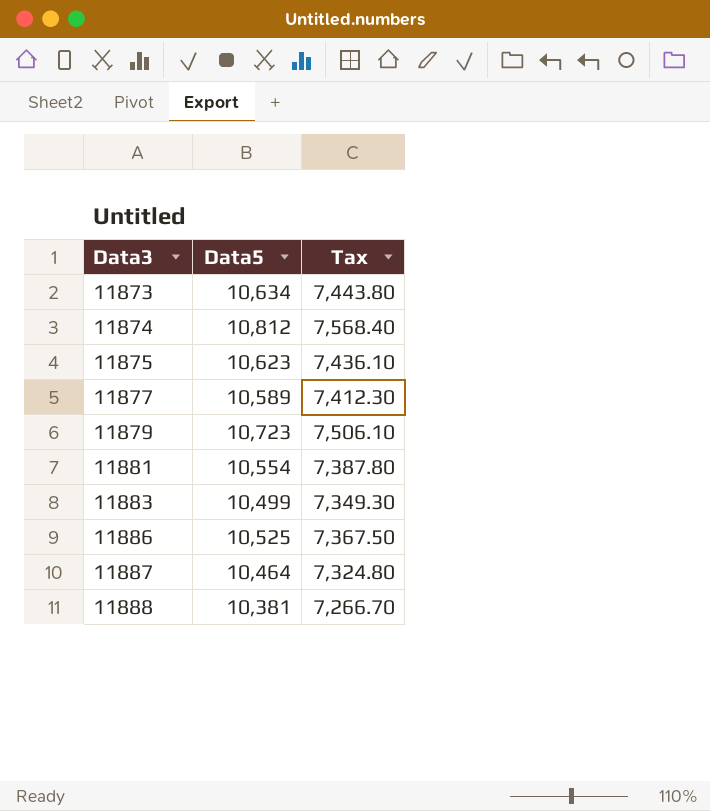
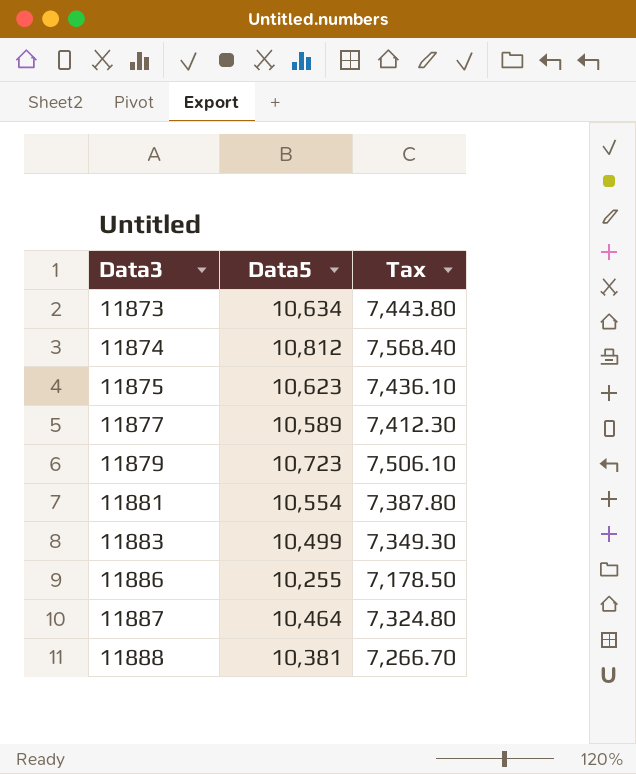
11886 | Data5: 10,525 -> 10,255
11886 | Tax: 7,367.50 -> 7,178.50

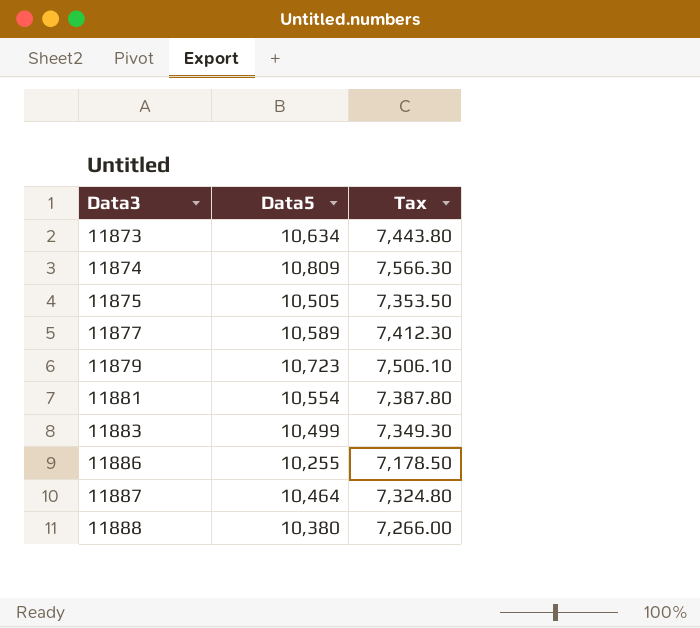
11874 | Data5: 10,812 -> 10,809
11874 | Tax: 7,568.40 -> 7,566.30
11875 | Data5: 10,623 -> 10,505
11875 | Tax: 7,436.10 -> 7,353.50
11888 | Data5: 10,381 -> 10,380
11888 | Tax: 7,266.70 -> 7,266.00

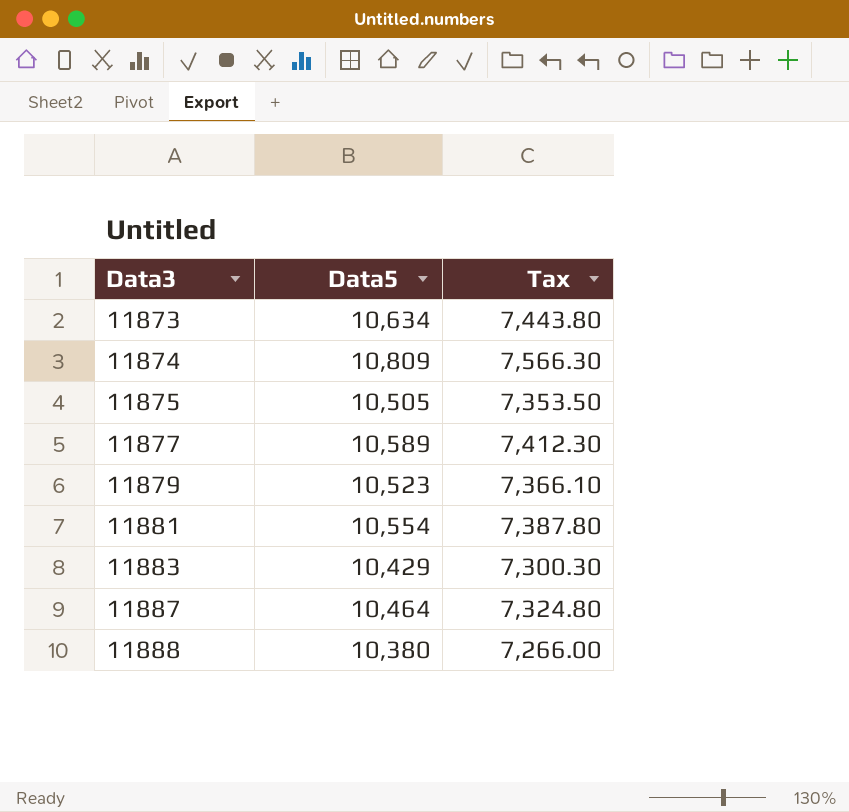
row 11886: 10,255 | 7,178.50 -> none
11879 | Data5: 10,723 -> 10,523
11879 | Tax: 7,506.10 -> 7,366.10
11883 | Data5: 10,499 -> 10,429
11883 | Tax: 7,349.30 -> 7,300.30

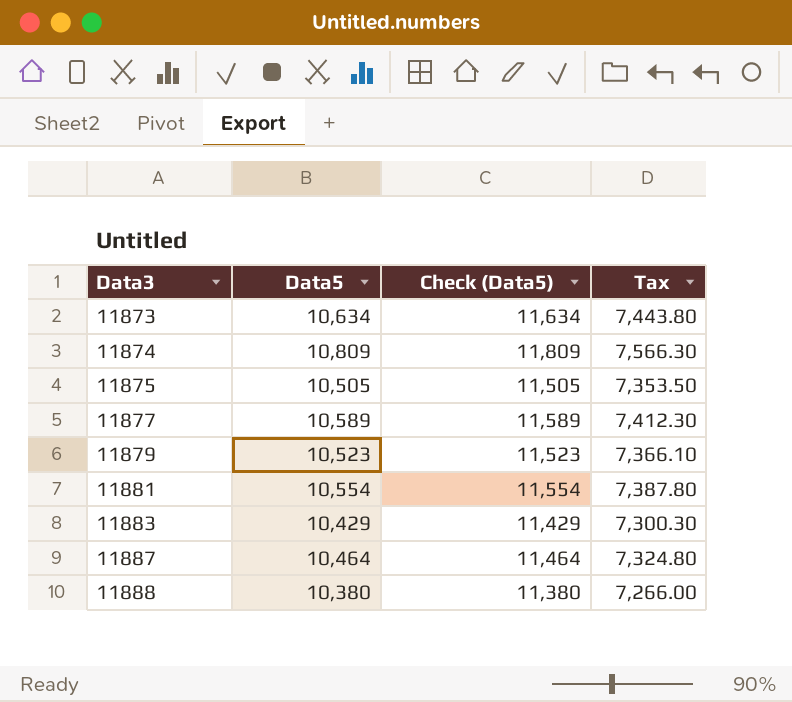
column Check (Data5) | formula: none -> [Data5] + 1000

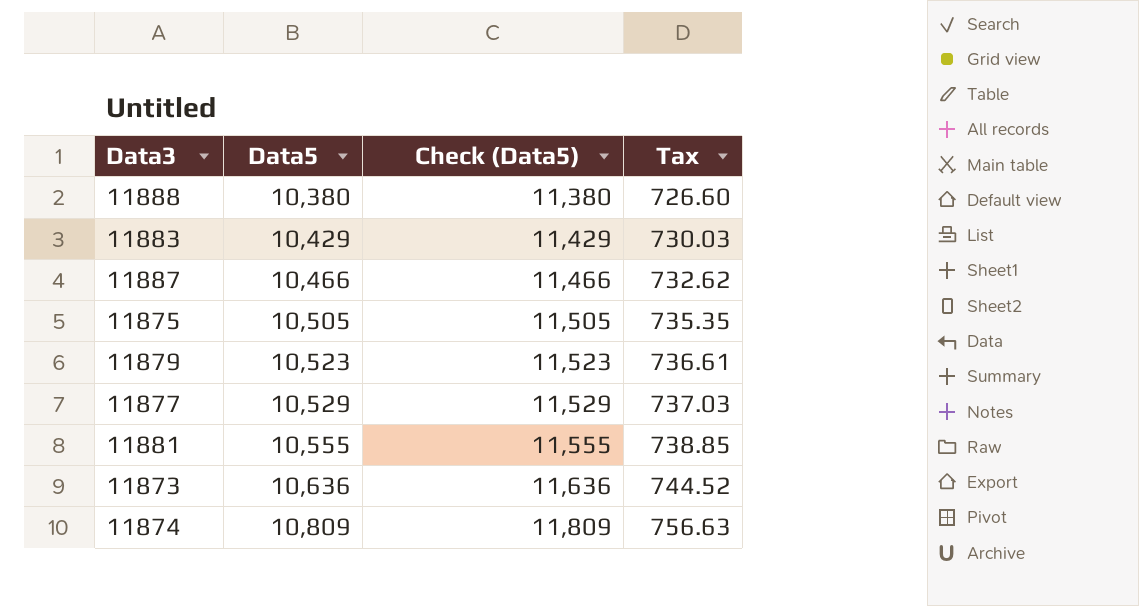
row order: Data3 ascending -> Data5 ascending
column Tax | formula: [Data5] * 0.7 -> [Data5] * 0.07
11887 | Data5: 10,464 -> 10,466
11887 | Check (Data5): 11,464 -> 11,466
11877 | Data5: 10,589 -> 10,529
11877 | Check (Data5): 11,589 -> 11,529
11881 | Data5: 10,554 -> 10,555
11881 | Check (Data5): 11,554 -> 11,555
11873 | Data5: 10,634 -> 10,636
11873 | Check (Data5): 11,634 -> 11,636

